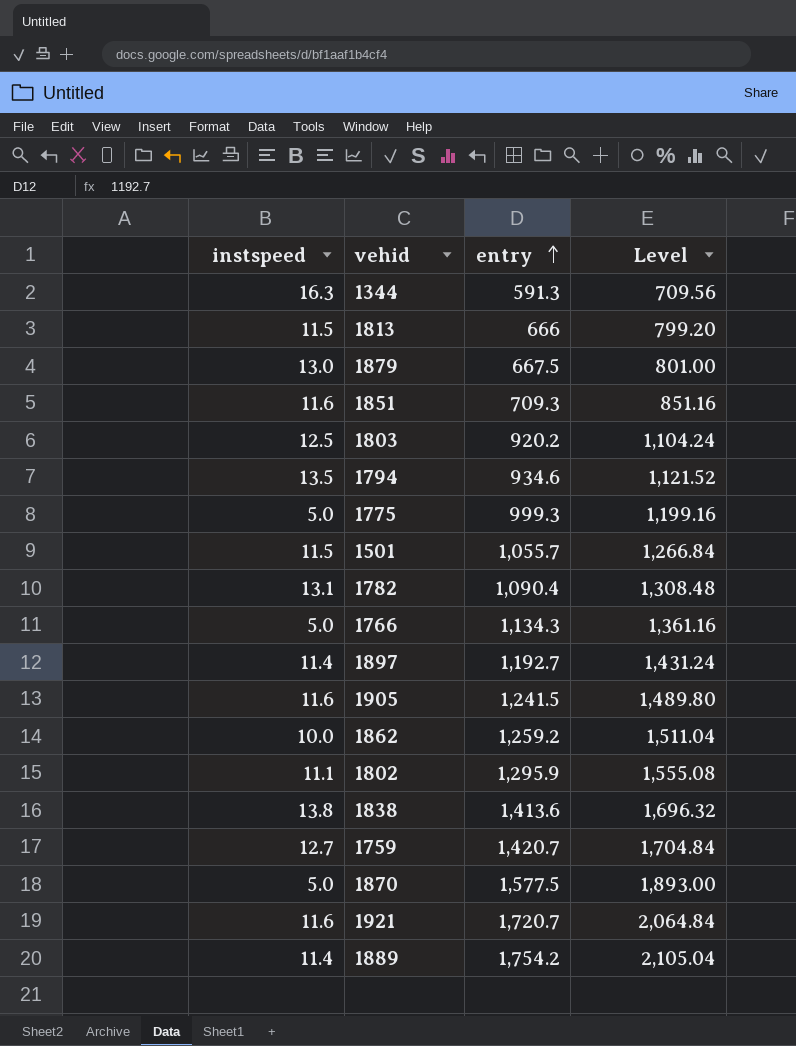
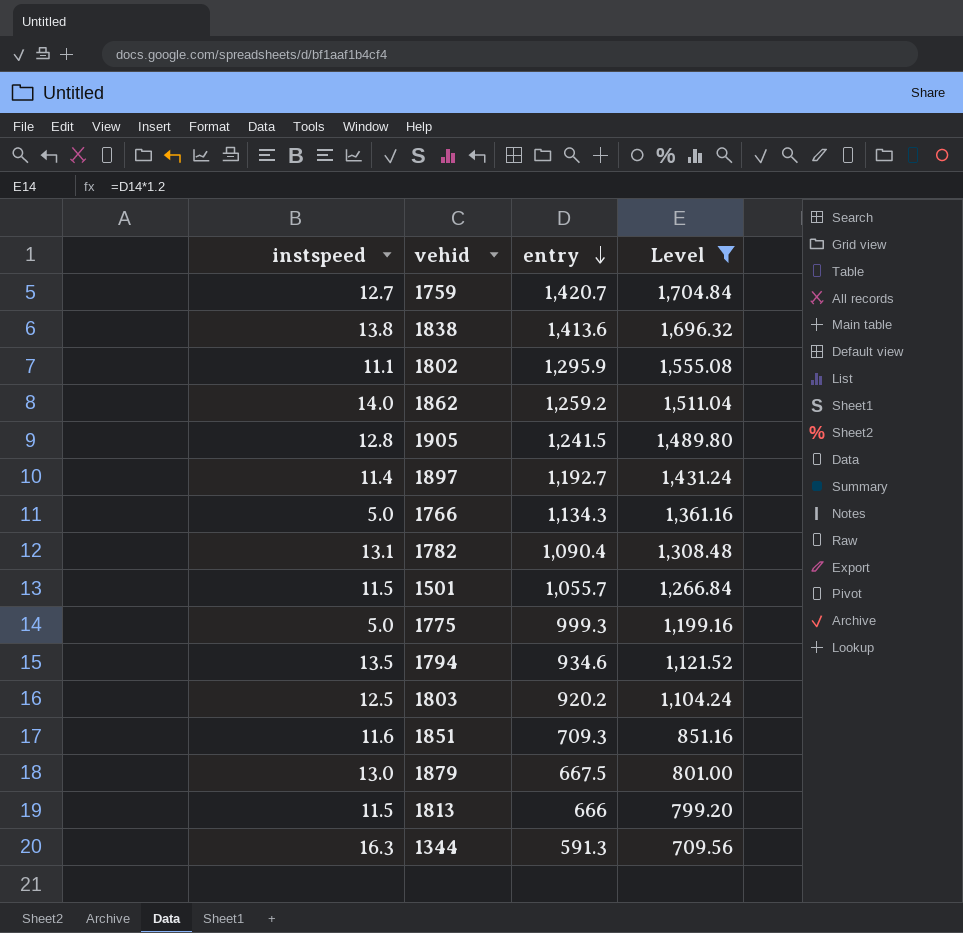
filter: none -> Level <= 1,704.84
row order: entry ascending -> entry descending
1862 | instspeed: 10.0 -> 14.0
1905 | instspeed: 11.6 -> 12.8

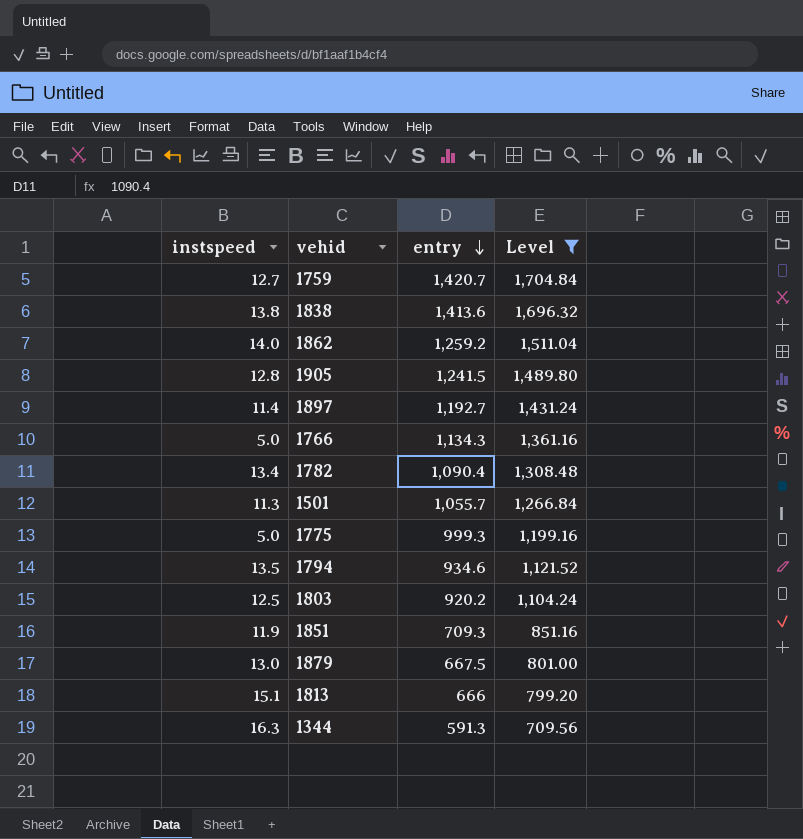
row 1802: 11.1 | 1,295.9 | 1,555.08 -> none
1782 | instspeed: 13.1 -> 13.4
1501 | instspeed: 11.5 -> 11.3
1851 | instspeed: 11.6 -> 11.9
1813 | instspeed: 11.5 -> 15.1

